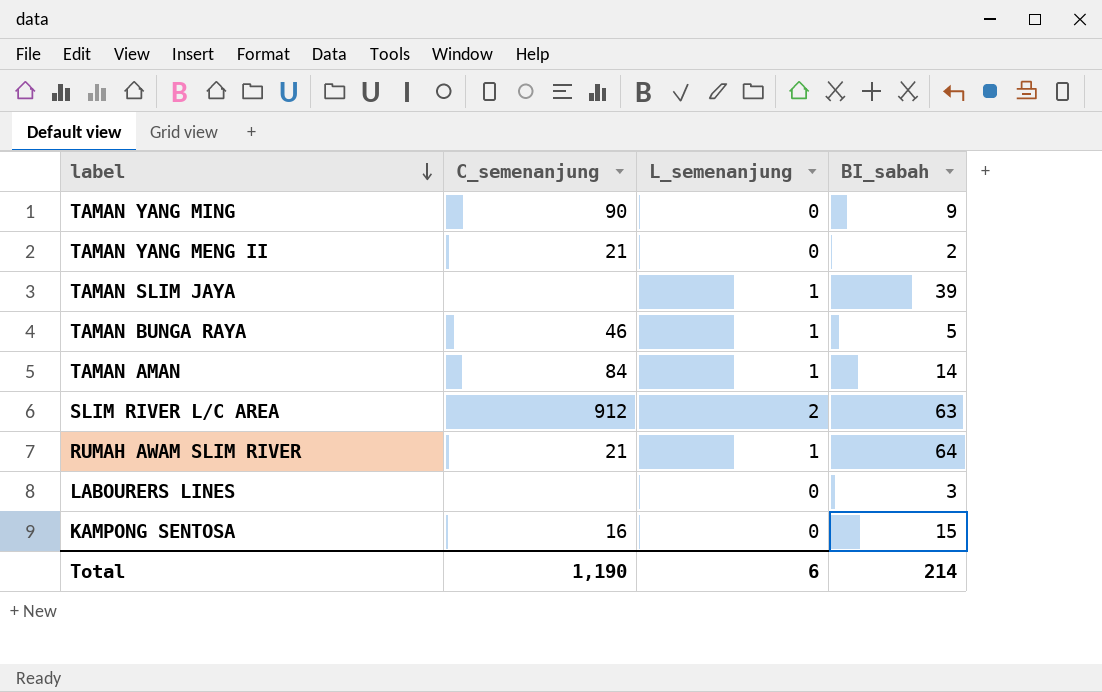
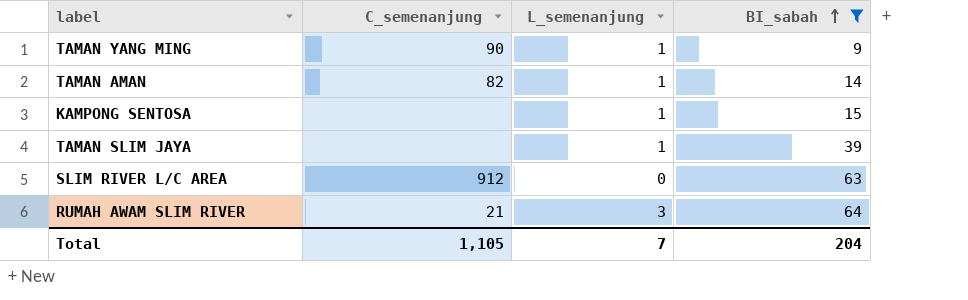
filter: none -> BI_sabah >= 9
row order: label descending -> BI_sabah ascending
TAMAN YANG MING | L_semenanjung: 0 -> 1
TAMAN AMAN | C_semenanjung: 84 -> 82
KAMPONG SENTOSA | C_semenanjung: 16 -> none
KAMPONG SENTOSA | L_semenanjung: 0 -> 1
SLIM RIVER L/C AREA | L_semenanjung: 2 -> 0
RUMAH AWAM SLIM RIVER | L_semenanjung: 1 -> 3
Total | C_semenanjung: 1,190 -> 1,105
Total | L_semenanjung: 6 -> 7
Total | BI_sabah: 214 -> 204

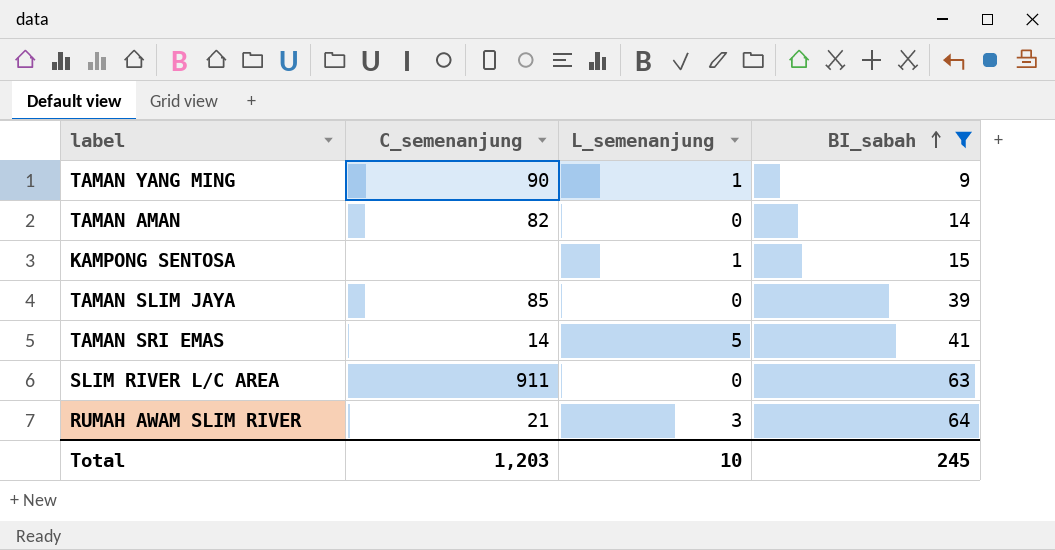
TAMAN AMAN | L_semenanjung: 1 -> 0
TAMAN SLIM JAYA | C_semenanjung: none -> 85
TAMAN SLIM JAYA | L_semenanjung: 1 -> 0
row TAMAN SRI EMAS: none -> 14 | 5 | 41
SLIM RIVER L/C AREA | C_semenanjung: 912 -> 911
Total | C_semenanjung: 1,105 -> 1,203
Total | L_semenanjung: 7 -> 10
Total | BI_sabah: 204 -> 245

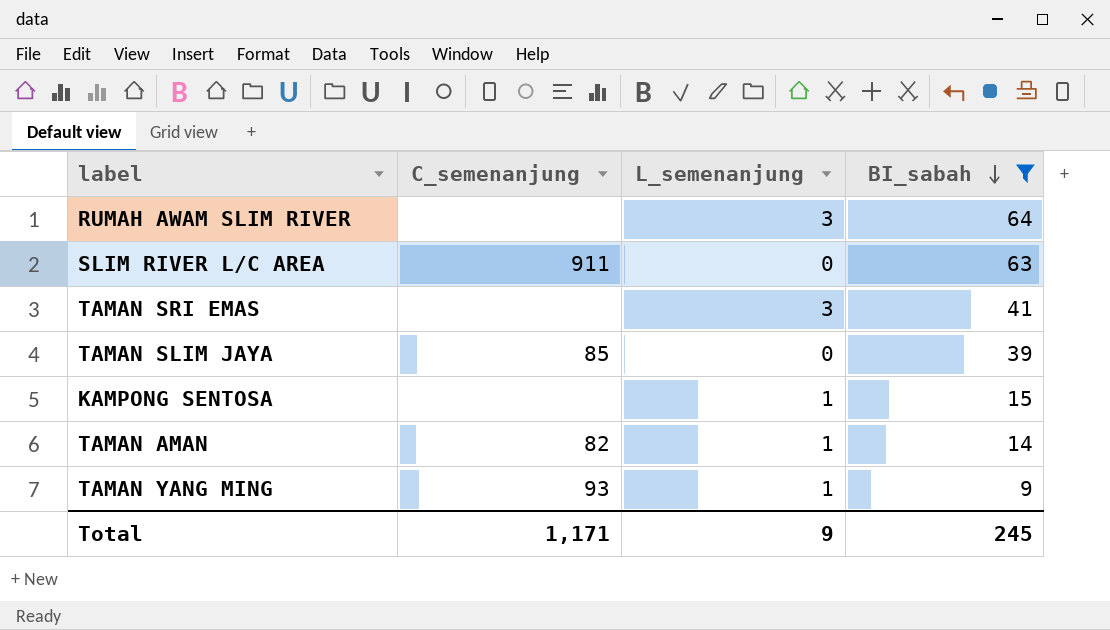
row order: BI_sabah ascending -> BI_sabah descending
RUMAH AWAM SLIM RIVER | C_semenanjung: 21 -> none
TAMAN SRI EMAS | C_semenanjung: 14 -> none
TAMAN SRI EMAS | L_semenanjung: 5 -> 3
TAMAN AMAN | L_semenanjung: 0 -> 1
TAMAN YANG MING | C_semenanjung: 90 -> 93
Total | C_semenanjung: 1,203 -> 1,171
Total | L_semenanjung: 10 -> 9

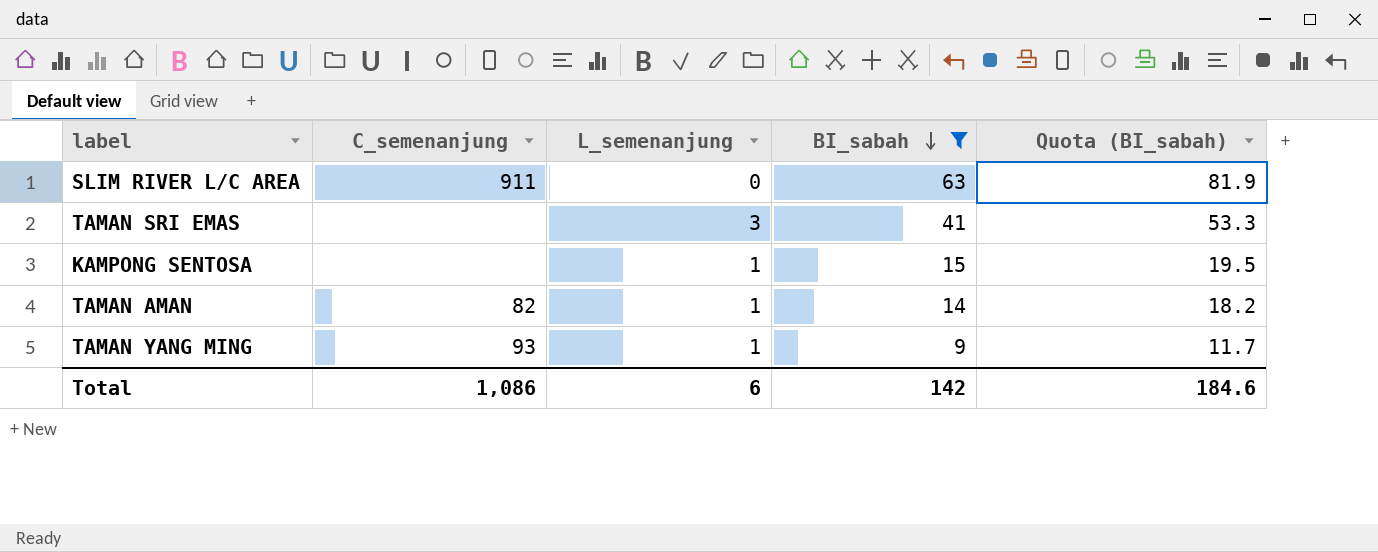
column Quota (BI_sabah) | formula: none -> [BI_sabah] * 1.3
row RUMAH AWAM SLIM RIVER: none | 3 | 64 -> none
row TAMAN SLIM JAYA: 85 | 0 | 39 -> none
Total | C_semenanjung: 1,171 -> 1,086
Total | L_semenanjung: 9 -> 6
Total | BI_sabah: 245 -> 142

